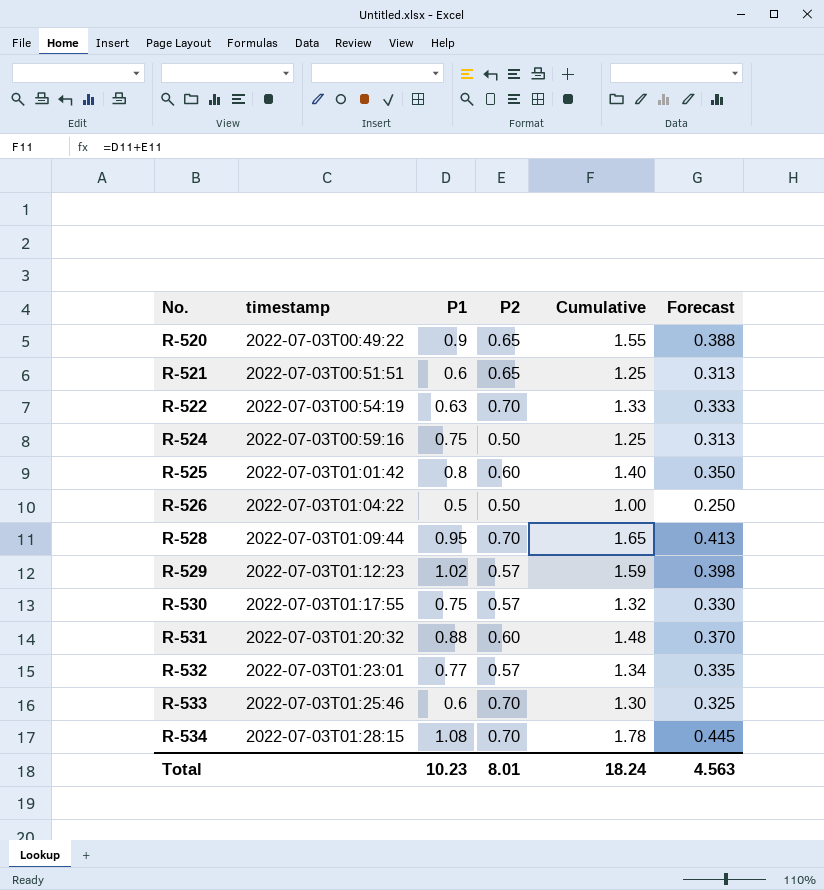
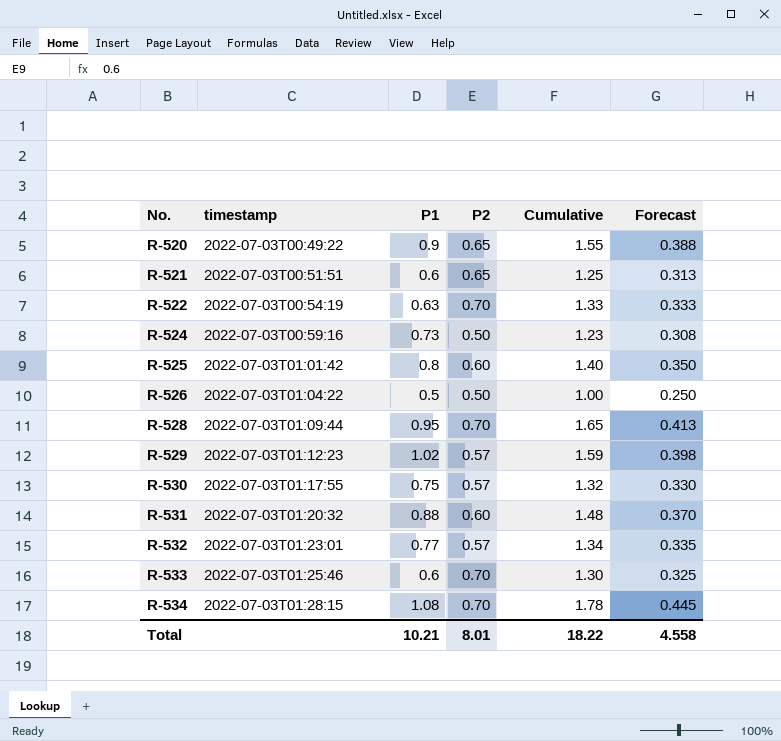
R-524 | P1: 0.75 -> 0.73
R-524 | Cumulative: 1.25 -> 1.23
R-524 | Forecast: 0.313 -> 0.308
Total | P1: 10.23 -> 10.21
Total | Cumulative: 18.24 -> 18.22
Total | Forecast: 4.563 -> 4.558

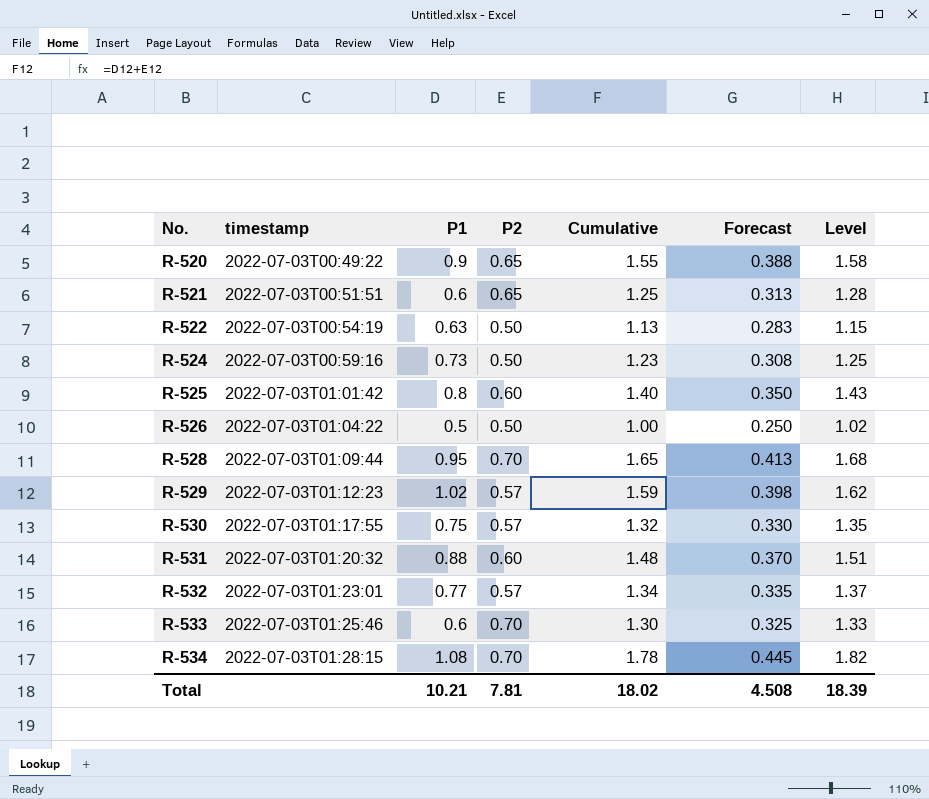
column Level | formula: none -> [Cumulative] * 1.02
R-522 | P2: 0.70 -> 0.50
R-522 | Cumulative: 1.33 -> 1.13
R-522 | Forecast: 0.333 -> 0.283
Total | P2: 8.01 -> 7.81
Total | Cumulative: 18.22 -> 18.02
Total | Forecast: 4.558 -> 4.508

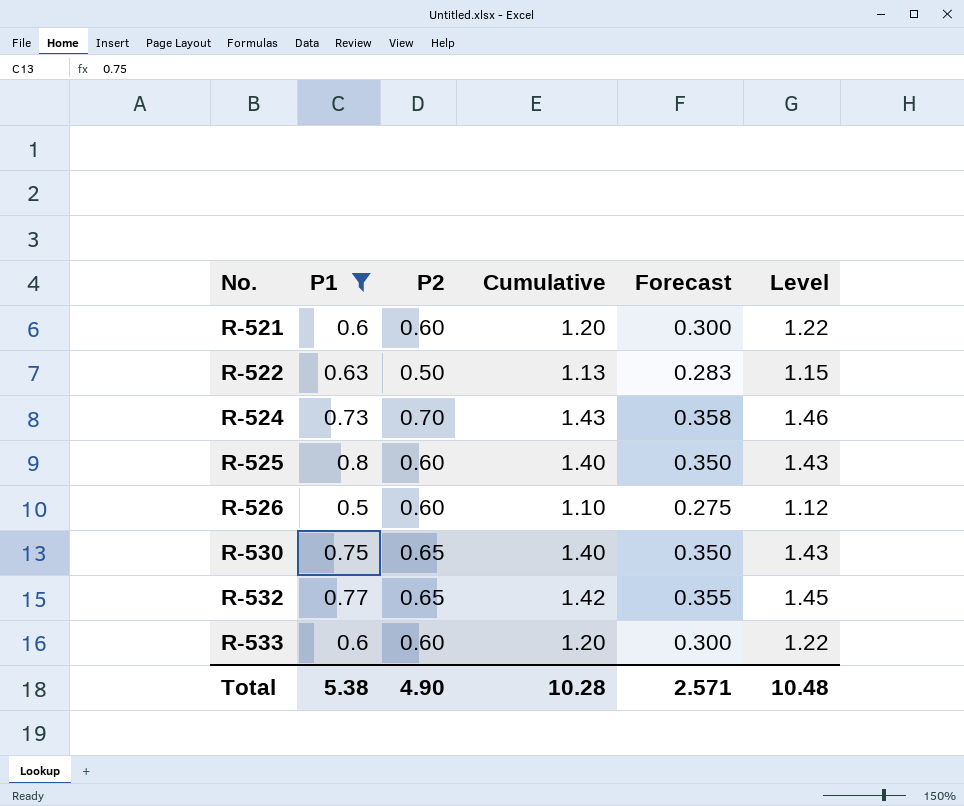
filter: none -> P1 <= 0.8
column timestamp | position: 2 -> none
R-521 | P2: 0.65 -> 0.60
R-521 | Cumulative: 1.25 -> 1.20
R-521 | Forecast: 0.313 -> 0.300
R-521 | Level: 1.28 -> 1.22
R-524 | P2: 0.50 -> 0.70
R-524 | Cumulative: 1.23 -> 1.43
R-524 | Forecast: 0.308 -> 0.358
R-524 | Level: 1.25 -> 1.46
R-526 | P2: 0.50 -> 0.60
R-526 | Cumulative: 1.00 -> 1.10
R-526 | Forecast: 0.250 -> 0.275
R-526 | Level: 1.02 -> 1.12
R-530 | P2: 0.57 -> 0.65
R-530 | Cumulative: 1.32 -> 1.40
R-530 | Forecast: 0.330 -> 0.350
R-530 | Level: 1.35 -> 1.43
R-532 | P2: 0.57 -> 0.65
R-532 | Cumulative: 1.34 -> 1.42
R-532 | Forecast: 0.335 -> 0.355
R-532 | Level: 1.37 -> 1.45
R-533 | P2: 0.70 -> 0.60
R-533 | Cumulative: 1.30 -> 1.20
R-533 | Forecast: 0.325 -> 0.300
R-533 | Level: 1.33 -> 1.22
Total | P1: 10.21 -> 5.38
Total | P2: 7.81 -> 4.90
Total | Cumulative: 18.02 -> 10.28
Total | Forecast: 4.508 -> 2.571
Total | Level: 18.39 -> 10.48

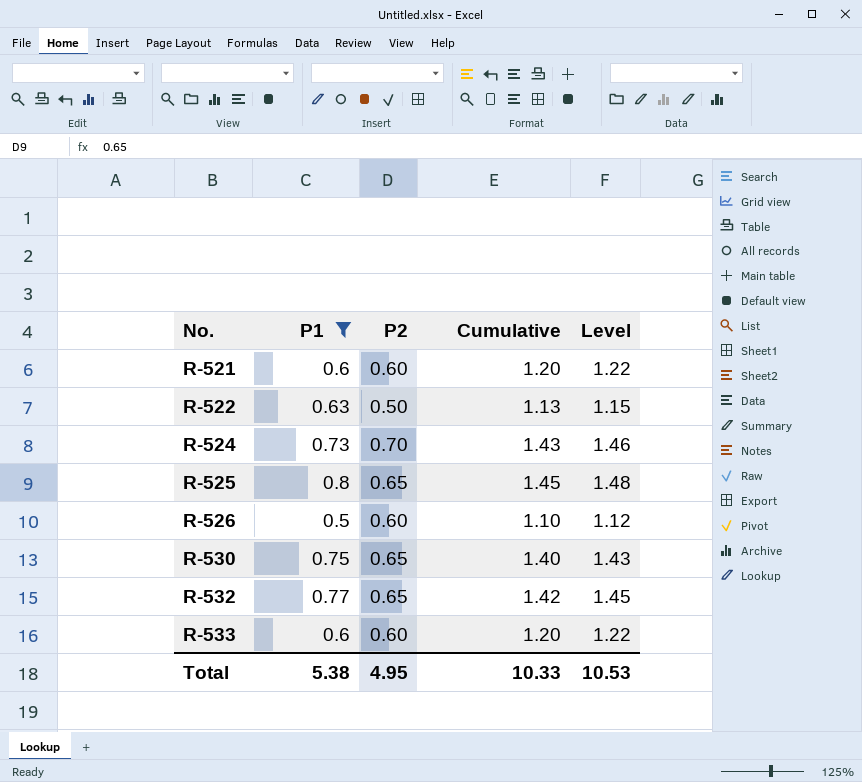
column Forecast | formula: [Cumulative] * 0.25 -> none
R-525 | P2: 0.60 -> 0.65
R-525 | Cumulative: 1.40 -> 1.45
R-525 | Level: 1.43 -> 1.48
Total | P2: 4.90 -> 4.95
Total | Cumulative: 10.28 -> 10.33
Total | Level: 10.48 -> 10.53

